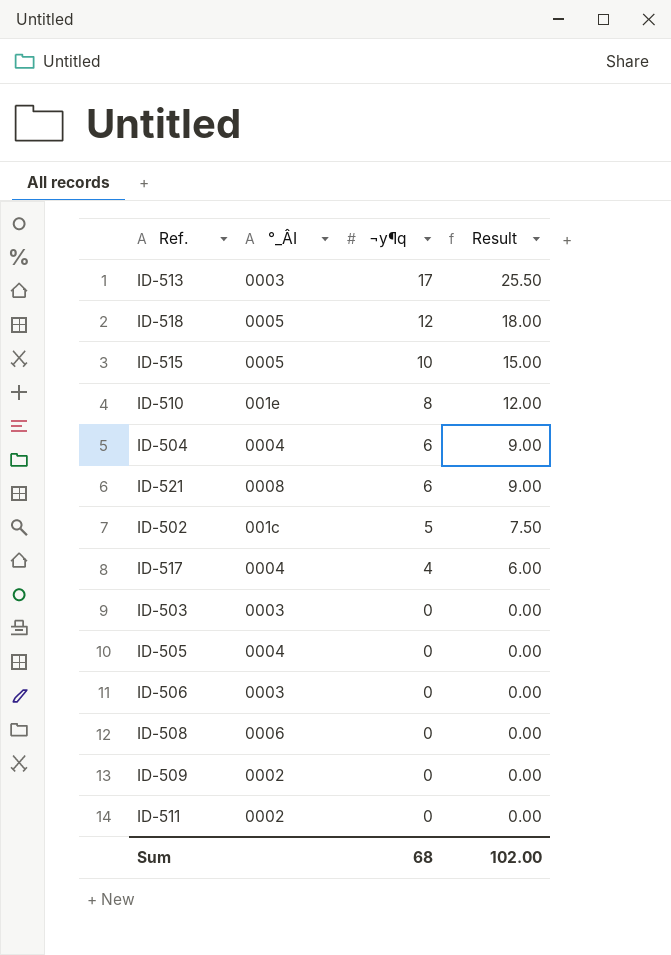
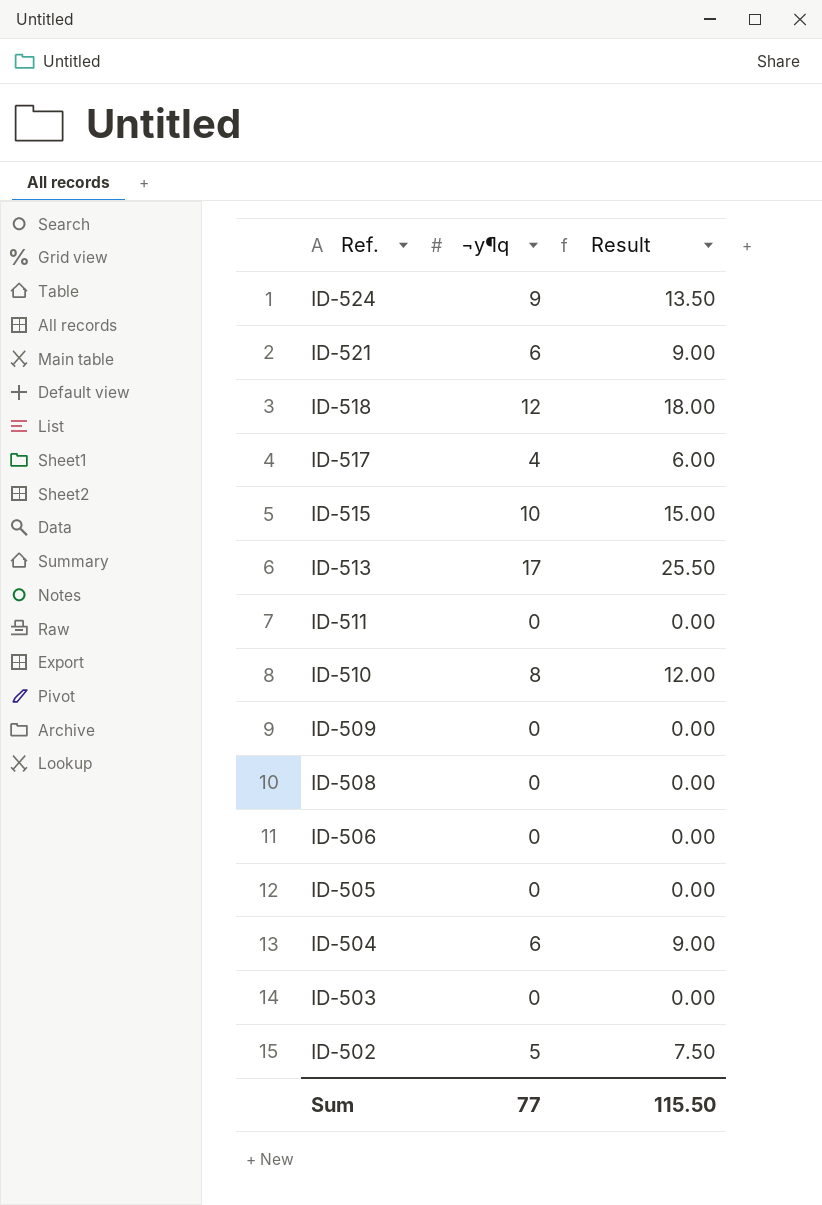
row order: ¬y¶q descending -> Ref. descending
column °_ÂI | position: 2 -> none
row ID-524: none -> 9 | 13.50
Sum | ¬y¶q: 68 -> 77
Sum | Result: 102.00 -> 115.50

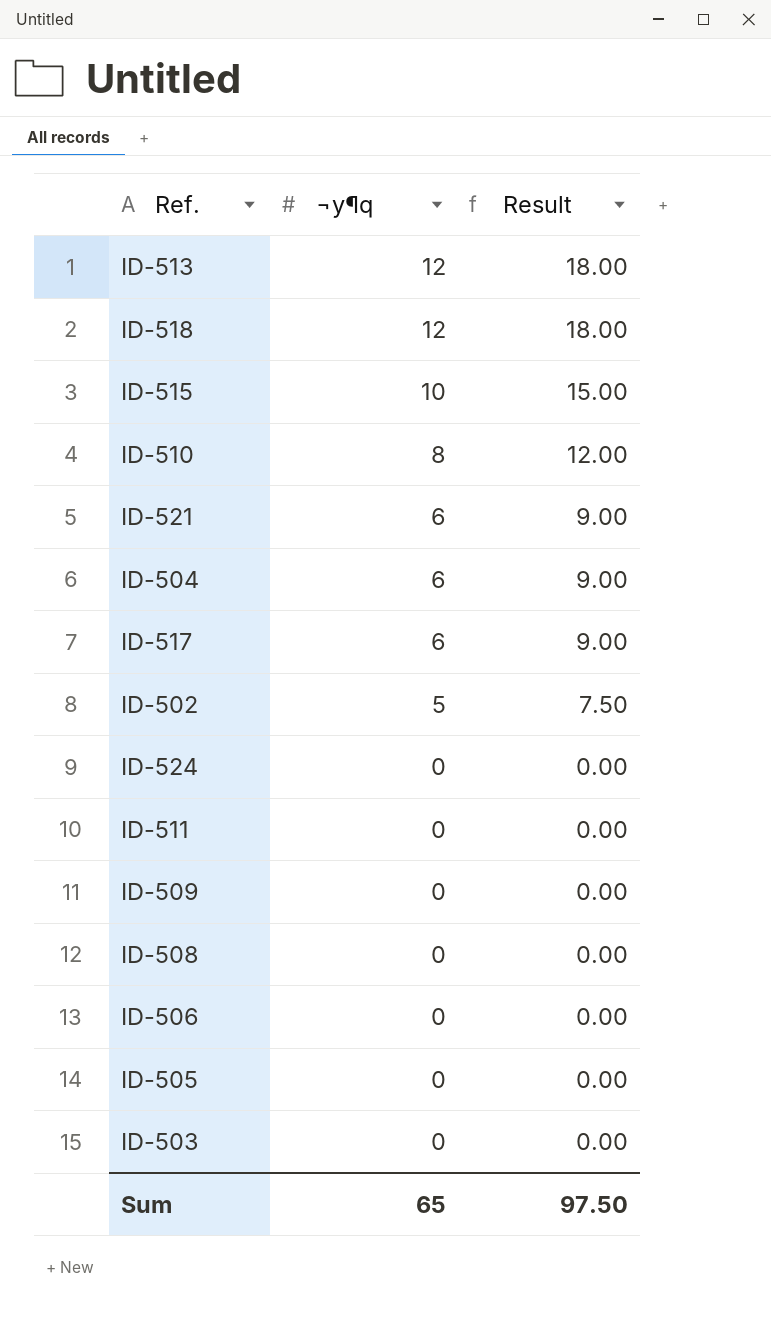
row order: Ref. descending -> ¬y¶q descending
ID-513 | ¬y¶q: 17 -> 12
ID-513 | Result: 25.50 -> 18.00
ID-517 | ¬y¶q: 4 -> 6
ID-517 | Result: 6.00 -> 9.00
ID-524 | ¬y¶q: 9 -> 0
ID-524 | Result: 13.50 -> 0.00
Sum | ¬y¶q: 77 -> 65
Sum | Result: 115.50 -> 97.50

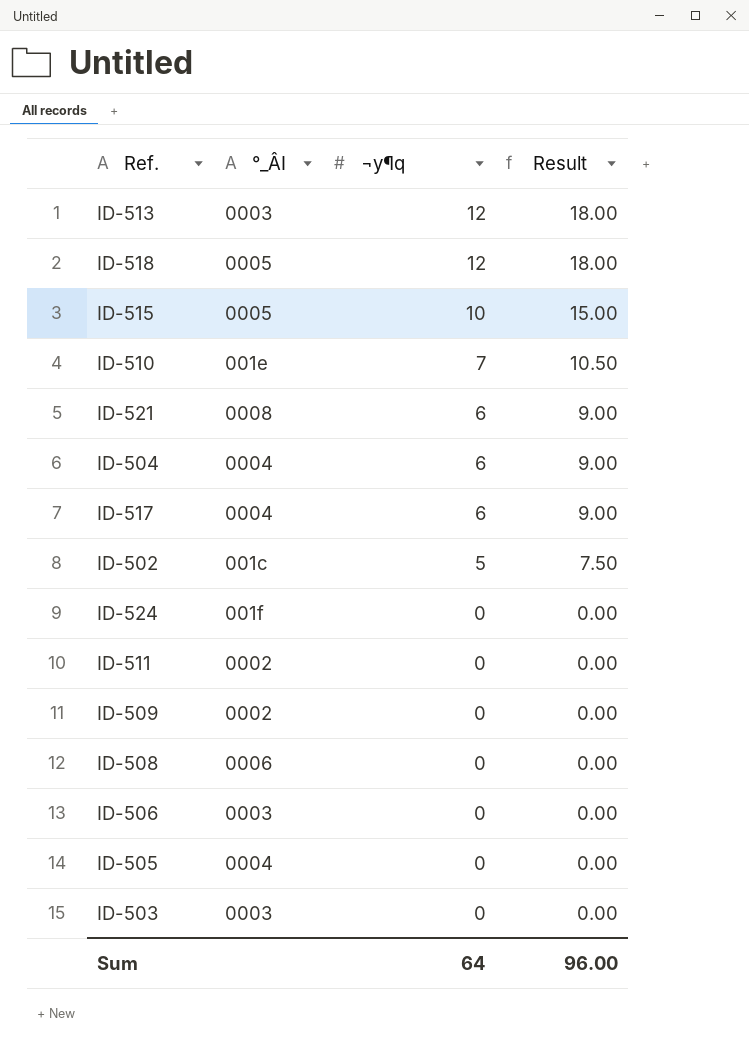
column °_ÂI | position: none -> 2
ID-510 | ¬y¶q: 8 -> 7
ID-510 | Result: 12.00 -> 10.50
Sum | ¬y¶q: 65 -> 64
Sum | Result: 97.50 -> 96.00

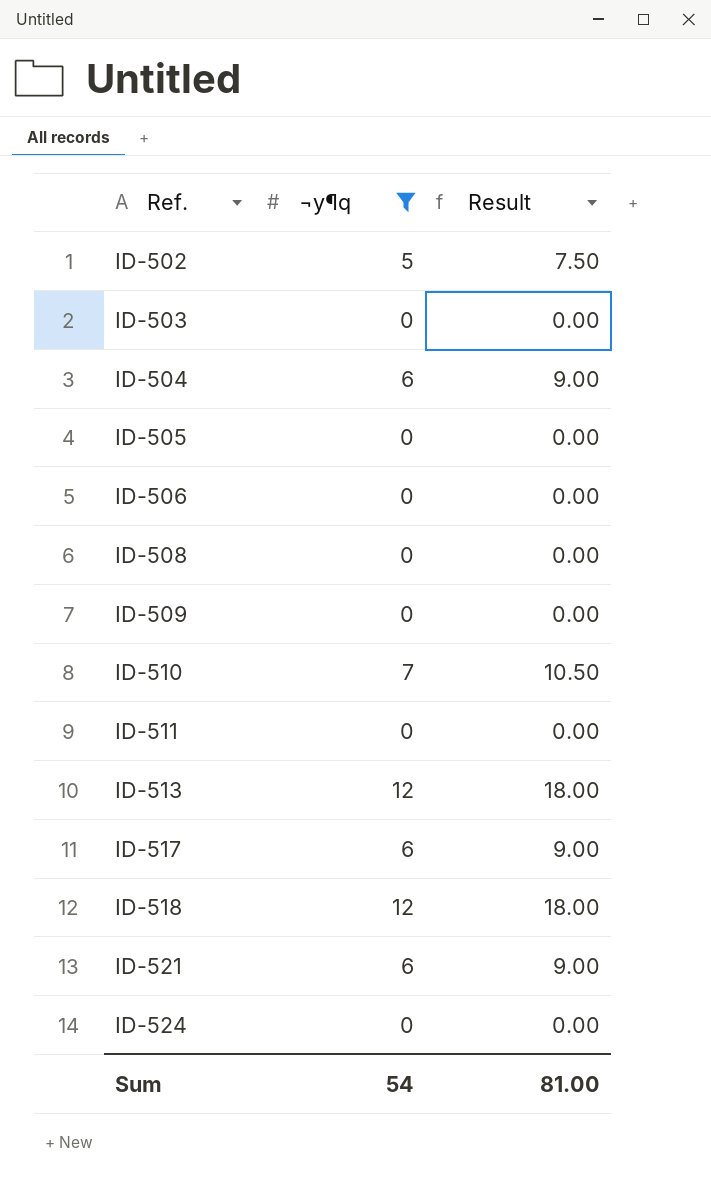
filter: none -> ¬y¶q != 10
row order: ¬y¶q descending -> Ref. ascending
column °_ÂI | position: 2 -> none
Sum | ¬y¶q: 64 -> 54
Sum | Result: 96.00 -> 81.00

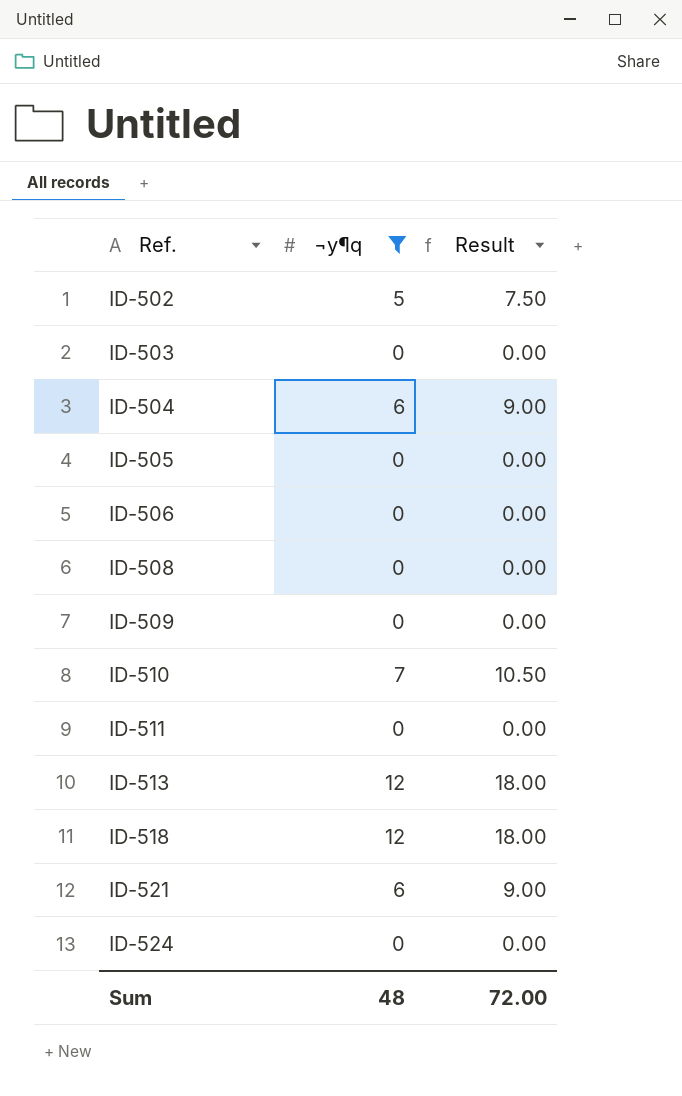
row ID-517: 6 | 9.00 -> none
Sum | ¬y¶q: 54 -> 48
Sum | Result: 81.00 -> 72.00

